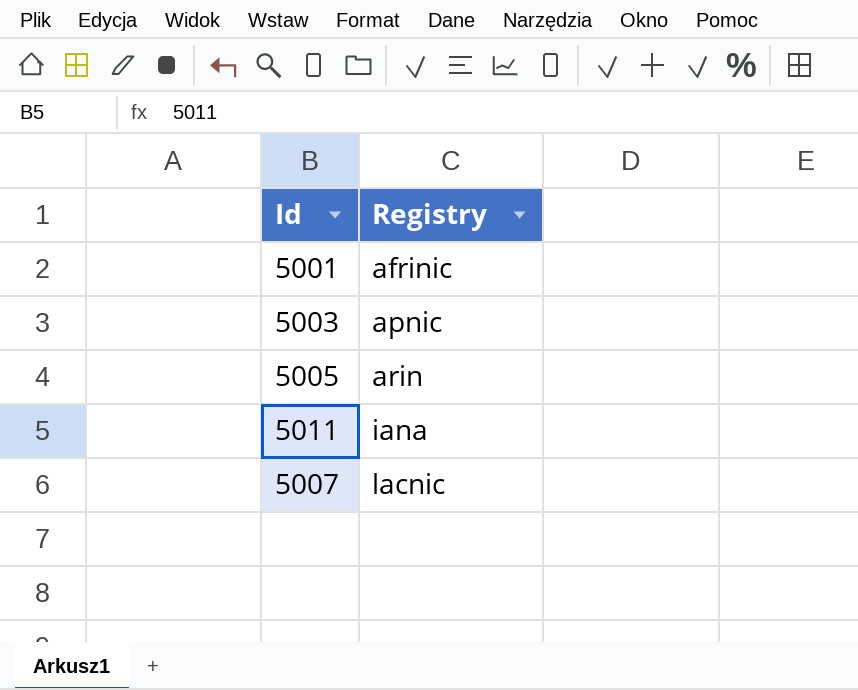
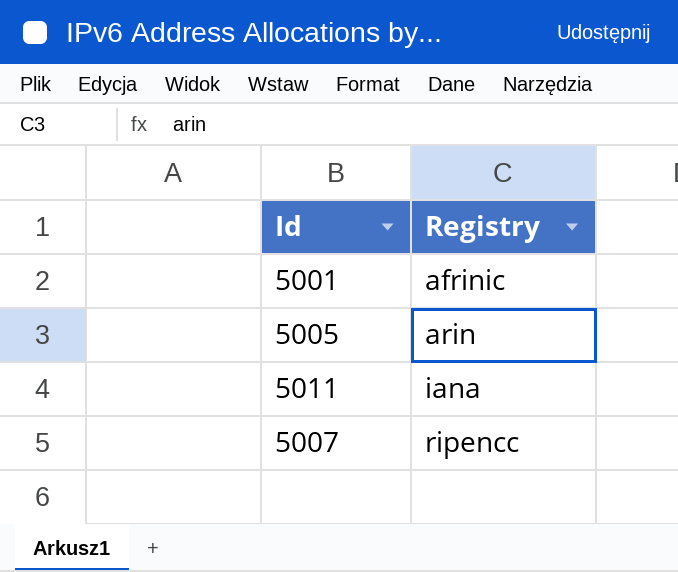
row 5003: apnic -> none
5007 | Registry: lacnic -> ripencc

